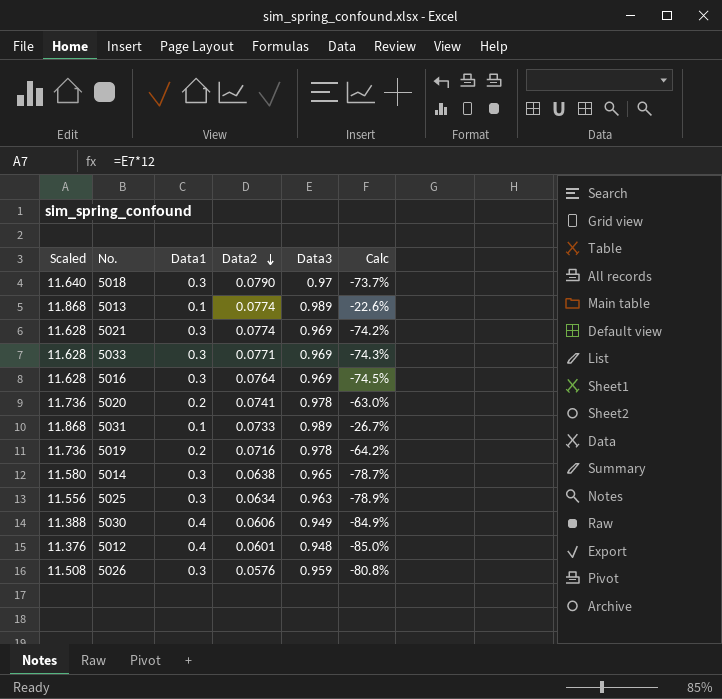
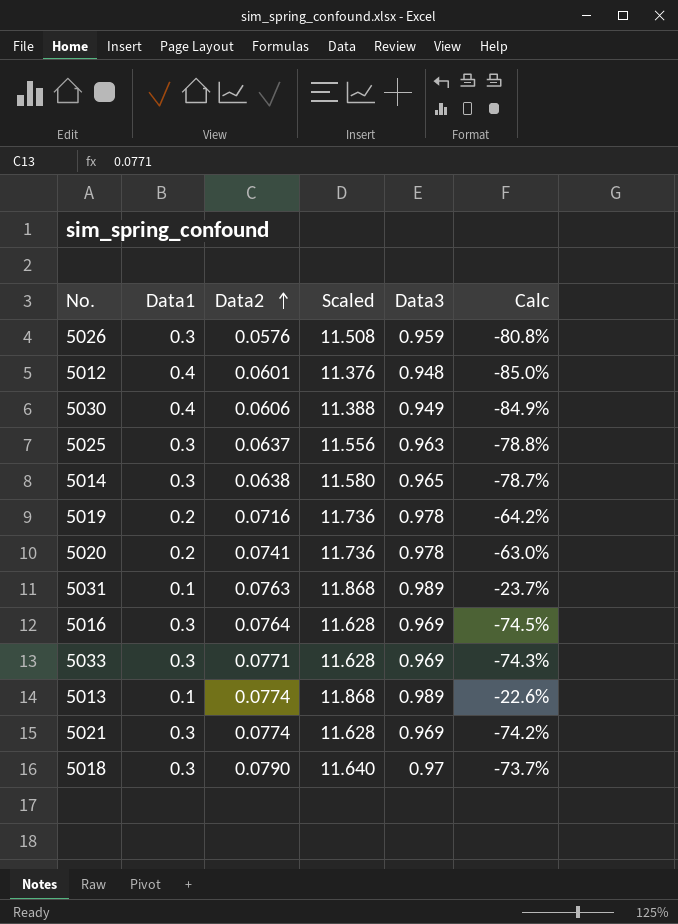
row order: Data2 descending -> Data2 ascending
column Scaled | position: 1 -> 4
5025 | Data2: 0.0634 -> 0.0637
5025 | Calc: -78.9% -> -78.8%
5031 | Data2: 0.0733 -> 0.0763
5031 | Calc: -26.7% -> -23.7%

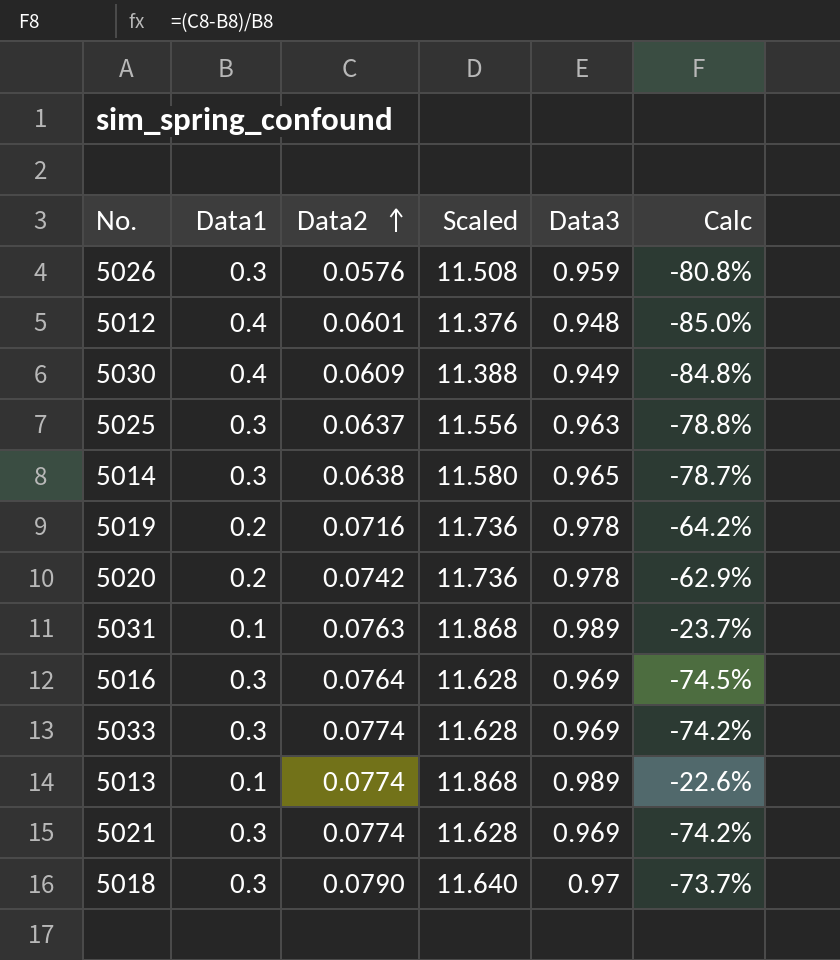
5030 | Data2: 0.0606 -> 0.0609
5030 | Calc: -84.9% -> -84.8%
5020 | Data2: 0.0741 -> 0.0742
5020 | Calc: -63.0% -> -62.9%
5033 | Data2: 0.0771 -> 0.0774
5033 | Calc: -74.3% -> -74.2%

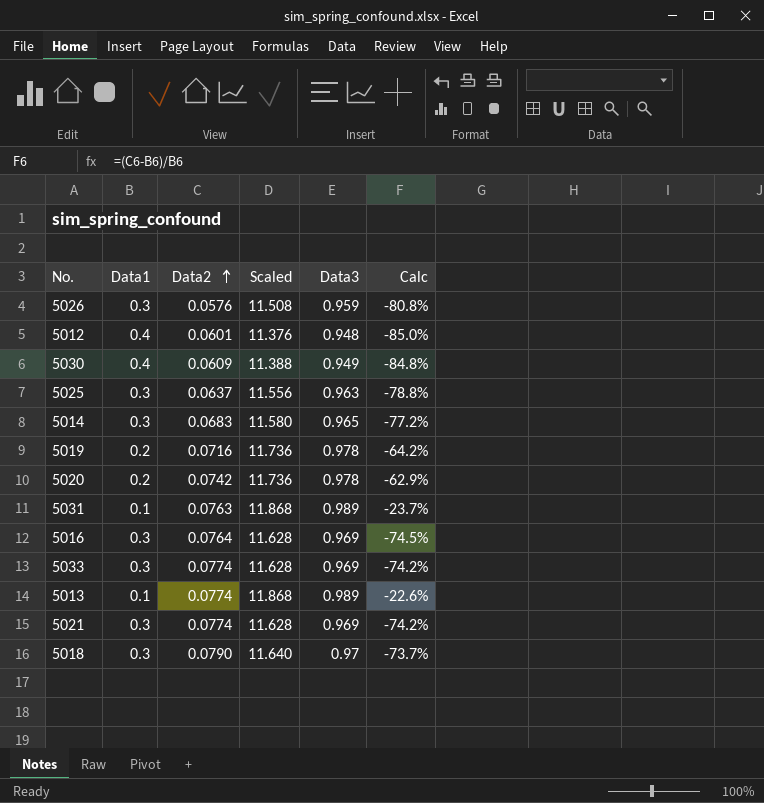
5014 | Data2: 0.0638 -> 0.0683
5014 | Calc: -78.7% -> -77.2%

